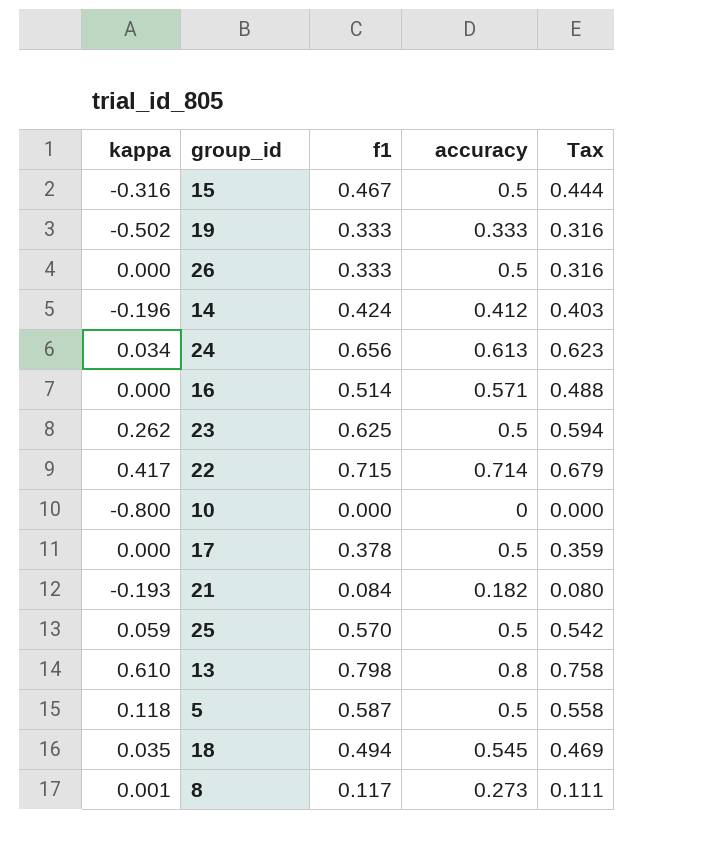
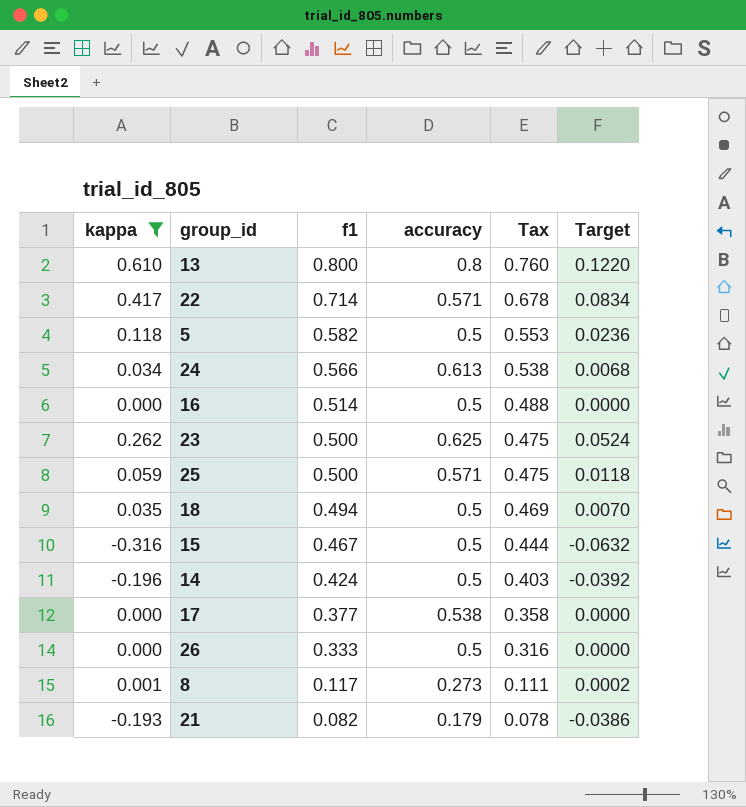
filter: none -> kappa >= -0.316
row order: none -> f1 descending
column Target | formula: none -> [kappa] * 0.2
13 | f1: 0.798 -> 0.800
13 | Tax: 0.758 -> 0.760
22 | f1: 0.715 -> 0.714
22 | accuracy: 0.714 -> 0.571
22 | Tax: 0.679 -> 0.678
5 | f1: 0.587 -> 0.582
5 | Tax: 0.558 -> 0.553
24 | f1: 0.656 -> 0.566
24 | Tax: 0.623 -> 0.538
16 | accuracy: 0.571 -> 0.5
23 | f1: 0.625 -> 0.500
23 | accuracy: 0.5 -> 0.625
23 | Tax: 0.594 -> 0.475
25 | f1: 0.570 -> 0.500
25 | accuracy: 0.5 -> 0.571
25 | Tax: 0.542 -> 0.475
18 | accuracy: 0.545 -> 0.5
14 | accuracy: 0.412 -> 0.5
17 | f1: 0.378 -> 0.377
17 | accuracy: 0.5 -> 0.538
17 | Tax: 0.359 -> 0.358
21 | f1: 0.084 -> 0.082
21 | accuracy: 0.182 -> 0.179
21 | Tax: 0.080 -> 0.078

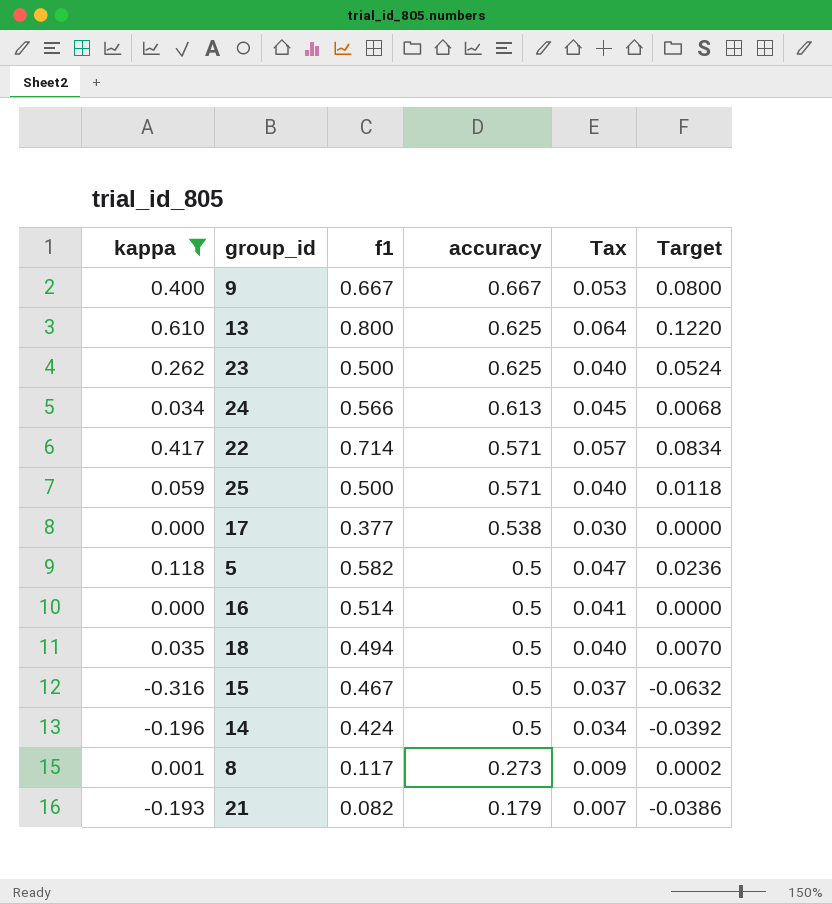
row order: f1 descending -> accuracy descending
column Tax | formula: [f1] * 0.95 -> [f1] * 0.08
row 26: 0.000 | 0.333 | 0.5 | 0.316 | 0.0000 -> none
row 9: none -> 0.400 | 0.667 | 0.667 | 0.053 | 0.0800
13 | accuracy: 0.8 -> 0.625

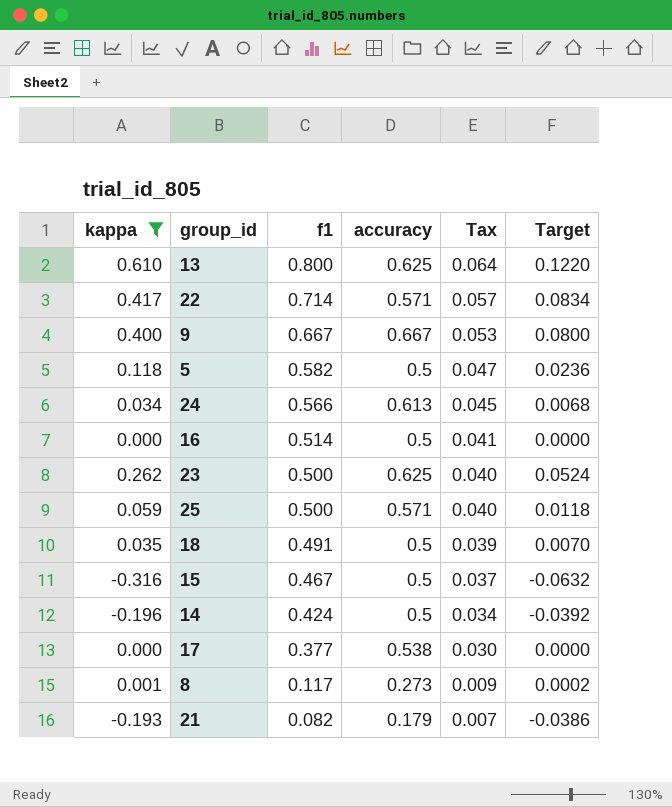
row order: accuracy descending -> f1 descending
18 | f1: 0.494 -> 0.491
18 | Tax: 0.040 -> 0.039

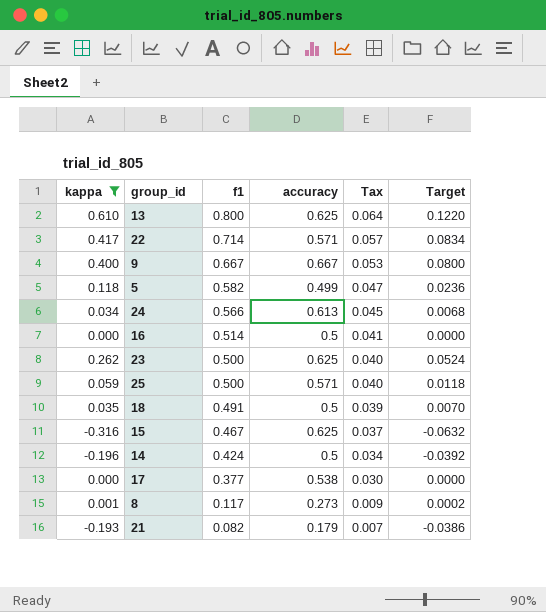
5 | accuracy: 0.5 -> 0.499
15 | accuracy: 0.5 -> 0.625

